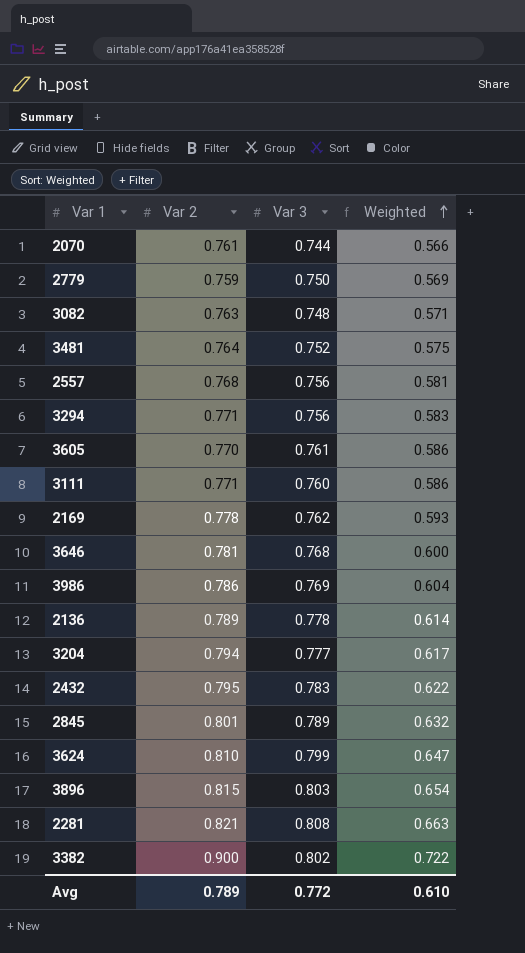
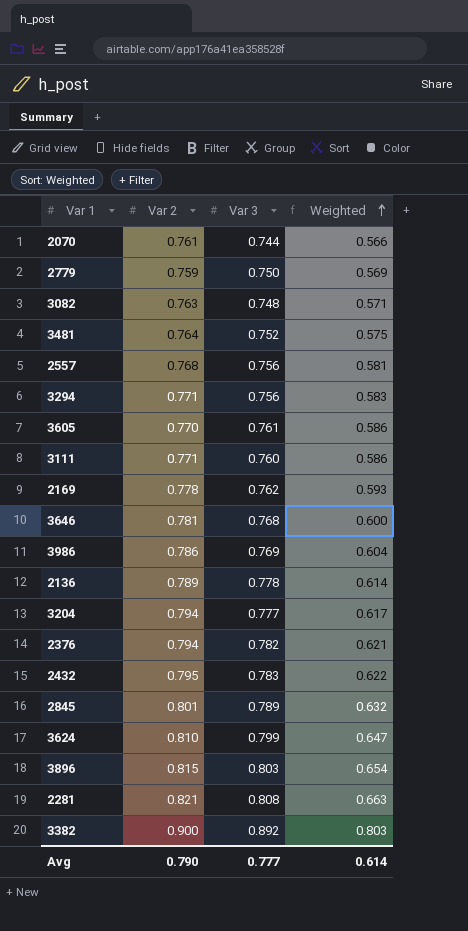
row 2376: none -> 0.794 | 0.782 | 0.621
3382 | Var 3: 0.802 -> 0.892
3382 | Weighted: 0.722 -> 0.803
Avg | Var 2: 0.789 -> 0.790
Avg | Var 3: 0.772 -> 0.777
Avg | Weighted: 0.610 -> 0.614

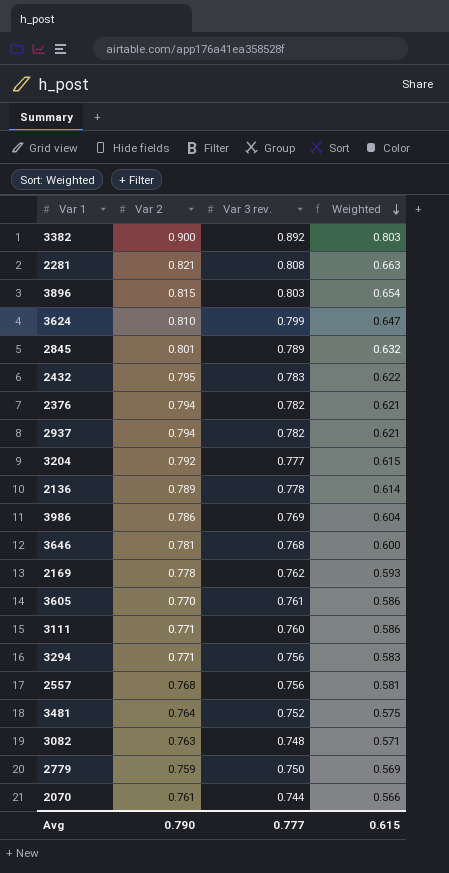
row order: Weighted ascending -> Weighted descending
column name: Var 3 -> Var 3 rev.
row 2937: none -> 0.794 | 0.782 | 0.621
3204 | Var 2: 0.794 -> 0.792
3204 | Weighted: 0.617 -> 0.615
Avg | Weighted: 0.614 -> 0.615

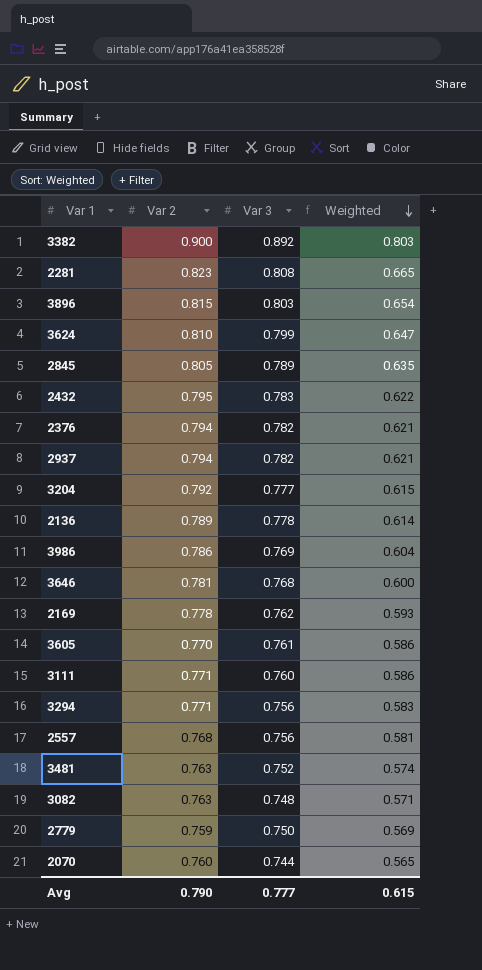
column name: Var 3 rev. -> Var 3
2281 | Var 2: 0.821 -> 0.823
2281 | Weighted: 0.663 -> 0.665
2845 | Var 2: 0.801 -> 0.805
2845 | Weighted: 0.632 -> 0.635
3481 | Var 2: 0.764 -> 0.763
3481 | Weighted: 0.575 -> 0.574
2070 | Var 2: 0.761 -> 0.760
2070 | Weighted: 0.566 -> 0.565

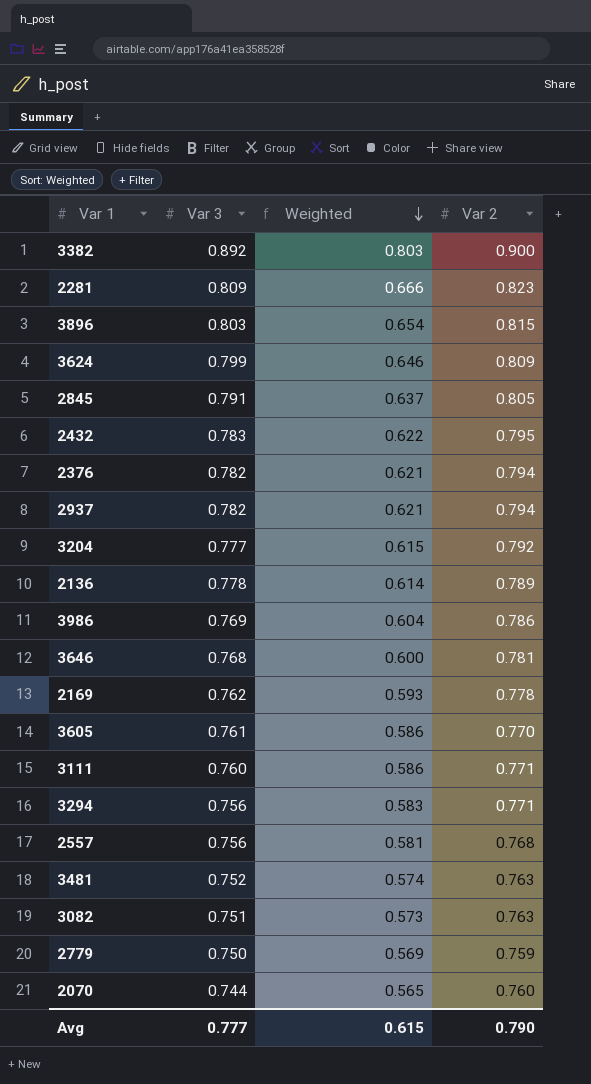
column Var 2 | position: 2 -> 4
2281 | Var 3: 0.808 -> 0.809
2281 | Weighted: 0.665 -> 0.666
3624 | Weighted: 0.647 -> 0.646
3624 | Var 2: 0.810 -> 0.809
2845 | Var 3: 0.789 -> 0.791
2845 | Weighted: 0.635 -> 0.637
3082 | Var 3: 0.748 -> 0.751
3082 | Weighted: 0.571 -> 0.573

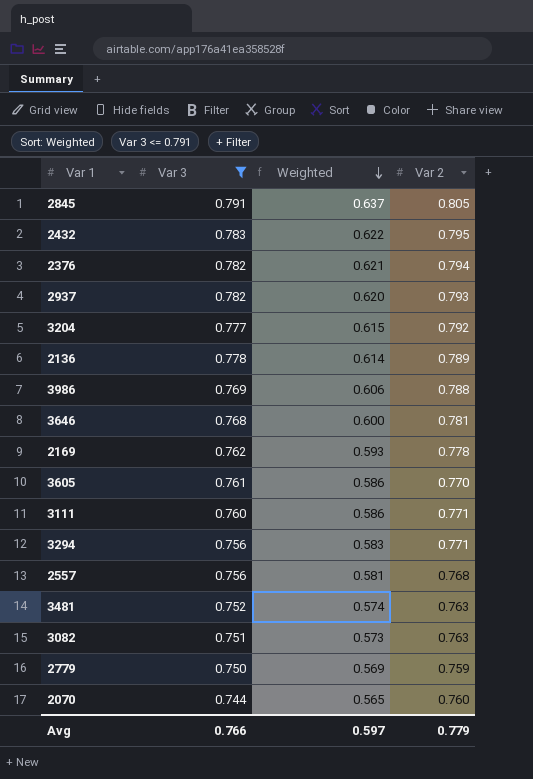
filter: none -> Var 3 <= 0.791
2937 | Weighted: 0.621 -> 0.620
2937 | Var 2: 0.794 -> 0.793
3986 | Weighted: 0.604 -> 0.606
3986 | Var 2: 0.786 -> 0.788
Avg | Var 3: 0.777 -> 0.766
Avg | Weighted: 0.615 -> 0.597
Avg | Var 2: 0.790 -> 0.779

